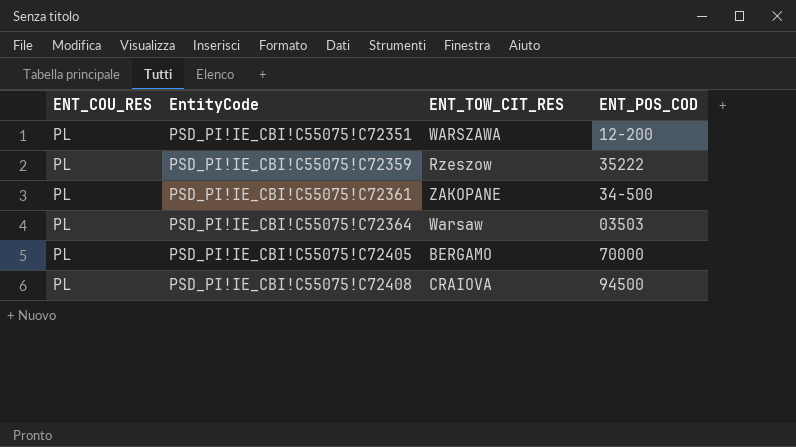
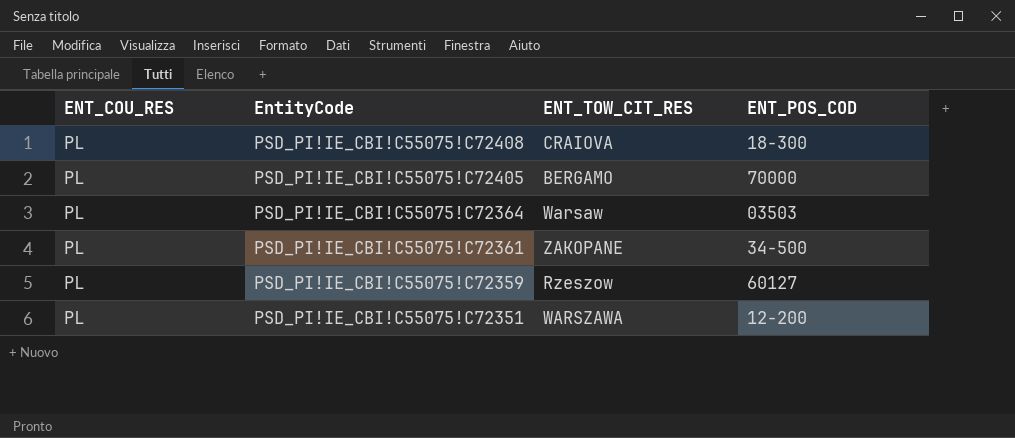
row order: EntityCode ascending -> EntityCode descending
PSD_PI!IE_CBI!C55075!C72408 | ENT_POS_COD: 94500 -> 18-300
PSD_PI!IE_CBI!C55075!C72359 | ENT_POS_COD: 35222 -> 60127

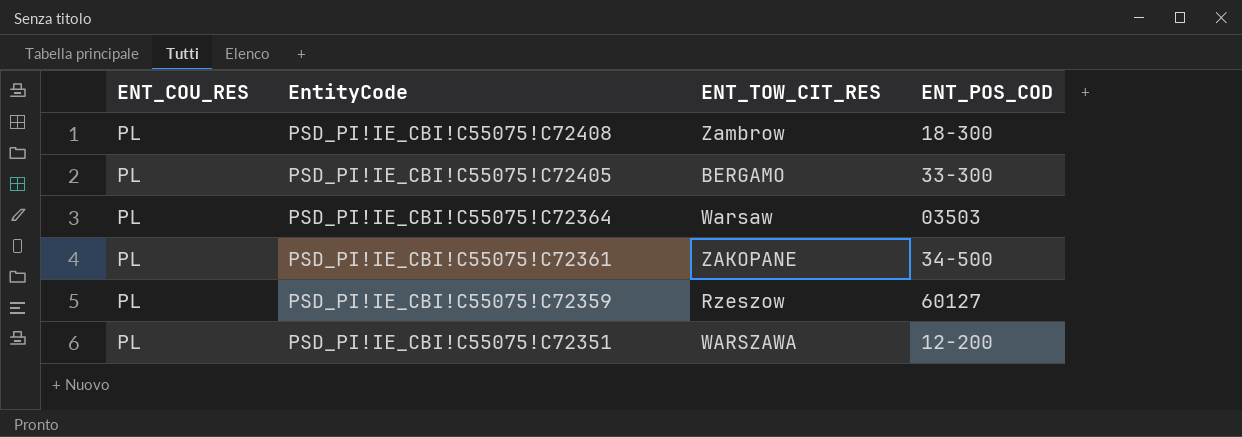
PSD_PI!IE_CBI!C55075!C72408 | ENT_TOW_CIT_RES: CRAIOVA -> Zambrow
PSD_PI!IE_CBI!C55075!C72405 | ENT_POS_COD: 70000 -> 33-300

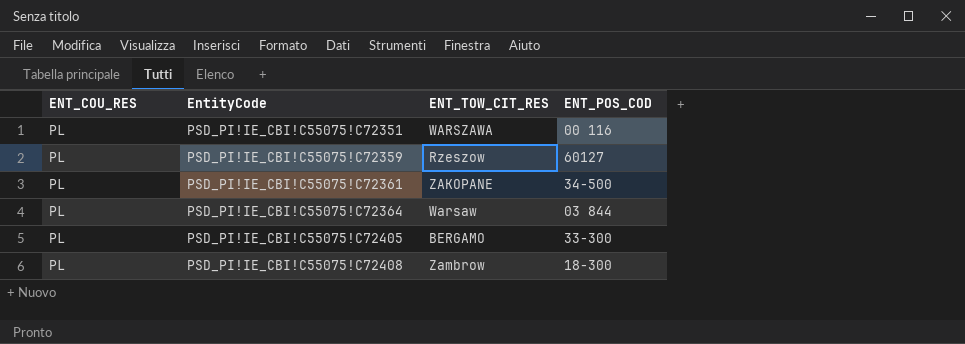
row order: EntityCode descending -> EntityCode ascending
PSD_PI!IE_CBI!C55075!C72351 | ENT_POS_COD: 12-200 -> 00 116
PSD_PI!IE_CBI!C55075!C72364 | ENT_POS_COD: 03503 -> 03 844

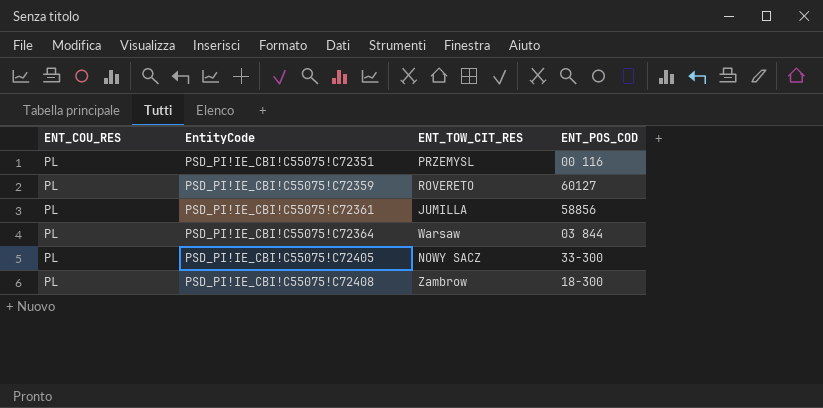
PSD_PI!IE_CBI!C55075!C72351 | ENT_TOW_CIT_RES: WARSZAWA -> PRZEMYSL
PSD_PI!IE_CBI!C55075!C72359 | ENT_TOW_CIT_RES: Rzeszow -> ROVERETO
PSD_PI!IE_CBI!C55075!C72361 | ENT_TOW_CIT_RES: ZAKOPANE -> JUMILLA
PSD_PI!IE_CBI!C55075!C72361 | ENT_POS_COD: 34-500 -> 58856
PSD_PI!IE_CBI!C55075!C72405 | ENT_TOW_CIT_RES: BERGAMO -> NOWY SACZ

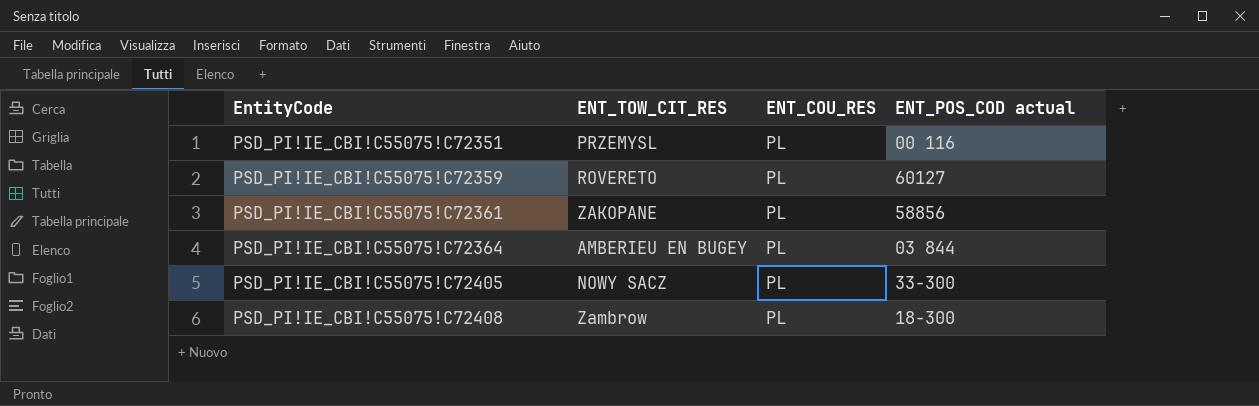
column ENT_COU_RES | position: 1 -> 3
column name: ENT_POS_COD -> ENT_POS_COD actual
PSD_PI!IE_CBI!C55075!C72361 | ENT_TOW_CIT_RES: JUMILLA -> ZAKOPANE
PSD_PI!IE_CBI!C55075!C72364 | ENT_TOW_CIT_RES: Warsaw -> AMBERIEU EN BUGEY

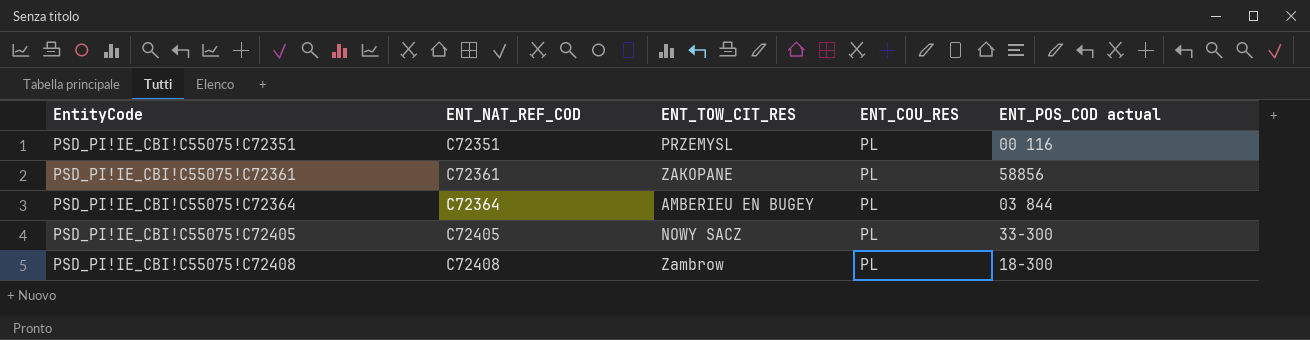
column ENT_NAT_REF_COD | position: none -> 2
row PSD_PI!IE_CBI!C55075!C72359: ROVERETO | PL | 60127 -> none

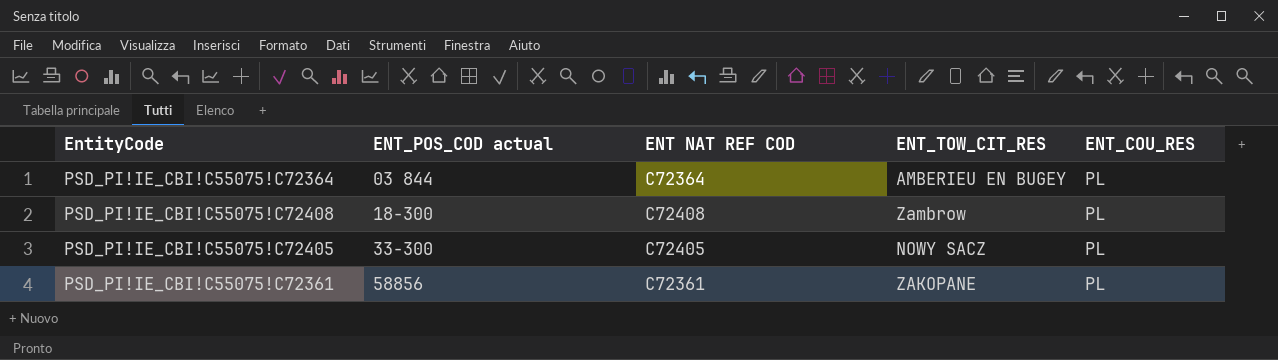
row order: EntityCode ascending -> ENT_POS_COD actual ascending
column ENT_POS_COD actual | position: 5 -> 2
column name: ENT_NAT_REF_COD -> ENT NAT REF COD
row PSD_PI!IE_CBI!C55075!C72351: C72351 | PRZEMYSL | PL | 00 116 -> none

